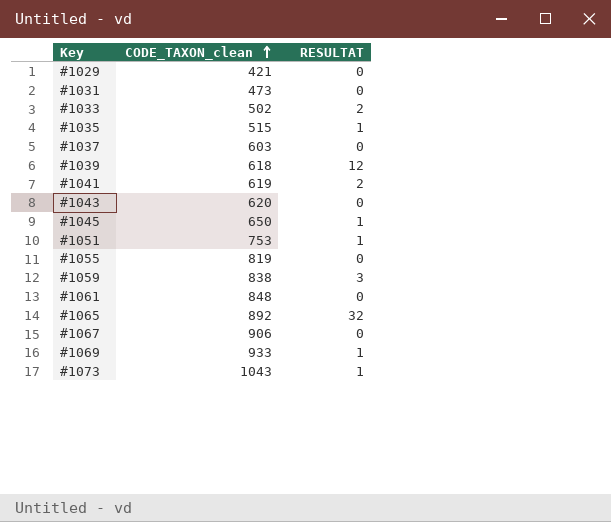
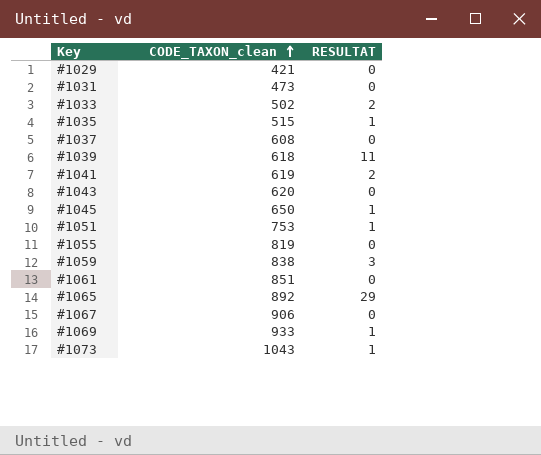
#1037 | CODE_TAXON_clean: 603 -> 608
#1039 | RESULTAT: 12 -> 11
#1061 | CODE_TAXON_clean: 848 -> 851
#1065 | RESULTAT: 32 -> 29

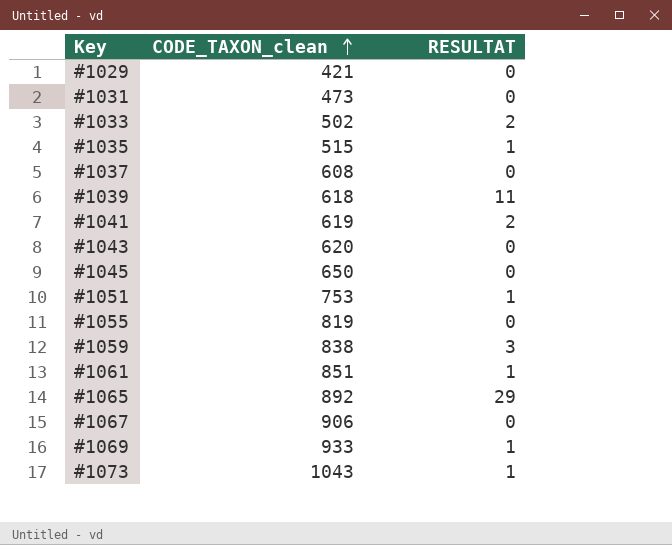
#1045 | RESULTAT: 1 -> 0
#1061 | RESULTAT: 0 -> 1

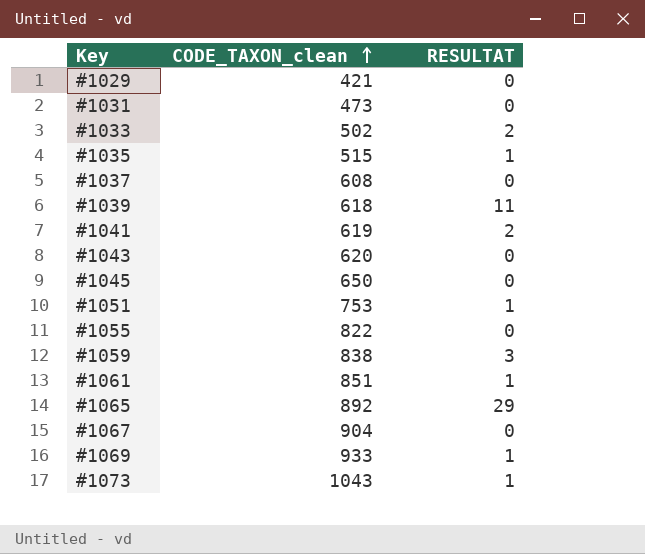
#1055 | CODE_TAXON_clean: 819 -> 822
#1067 | CODE_TAXON_clean: 906 -> 904

